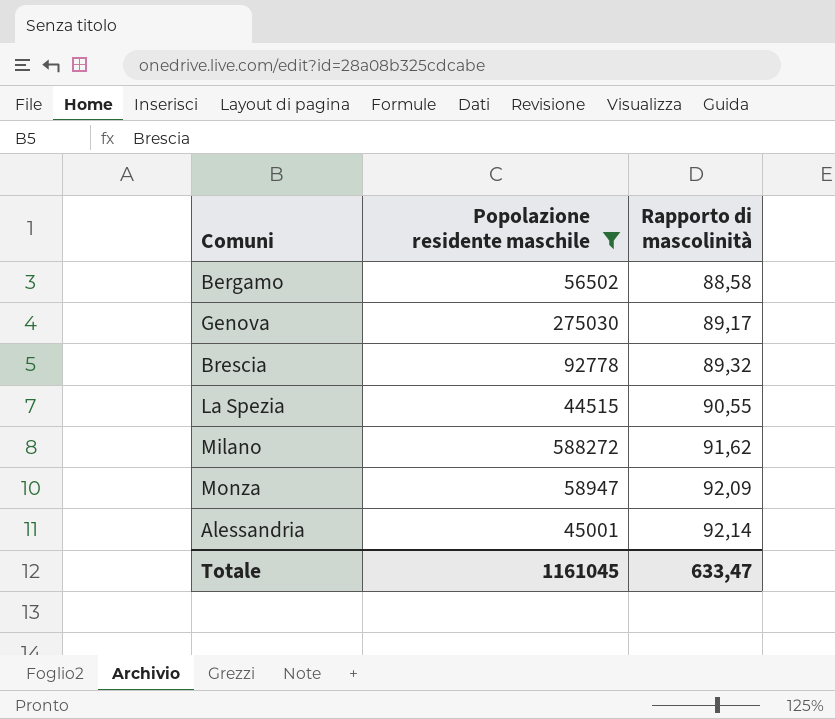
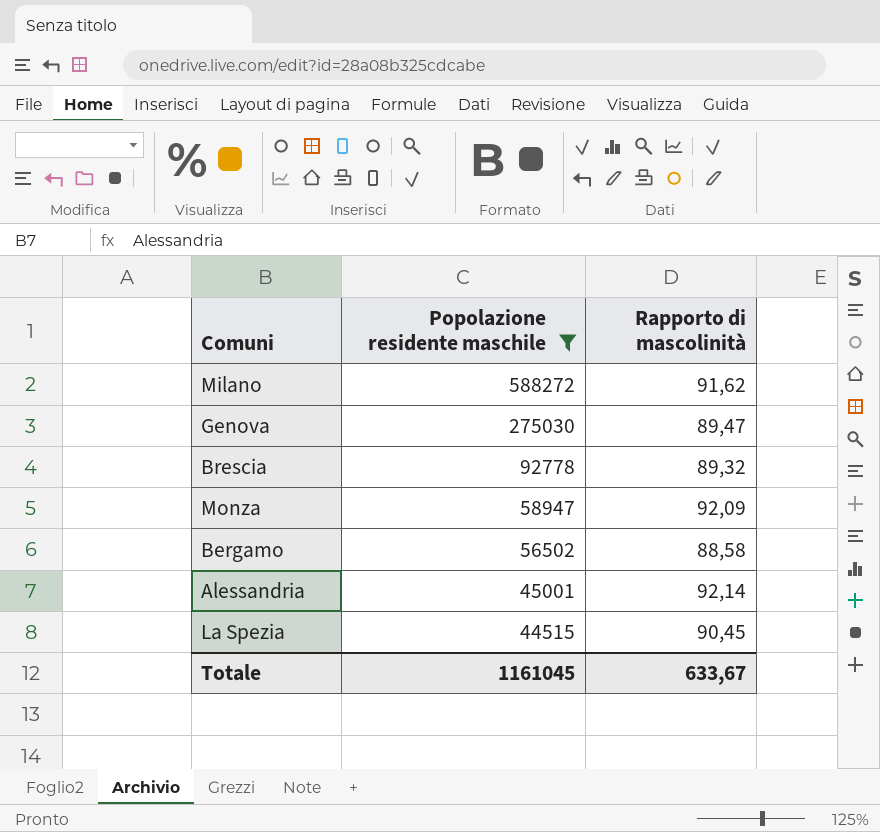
row order: Rapporto di mascolinità ascending -> Popolazione residente maschile descending
Genova | Rapporto di mascolinità: 89,17 -> 89,47
La Spezia | Rapporto di mascolinità: 90,55 -> 90,45
Totale | Rapporto di mascolinità: 633,47 -> 633,67

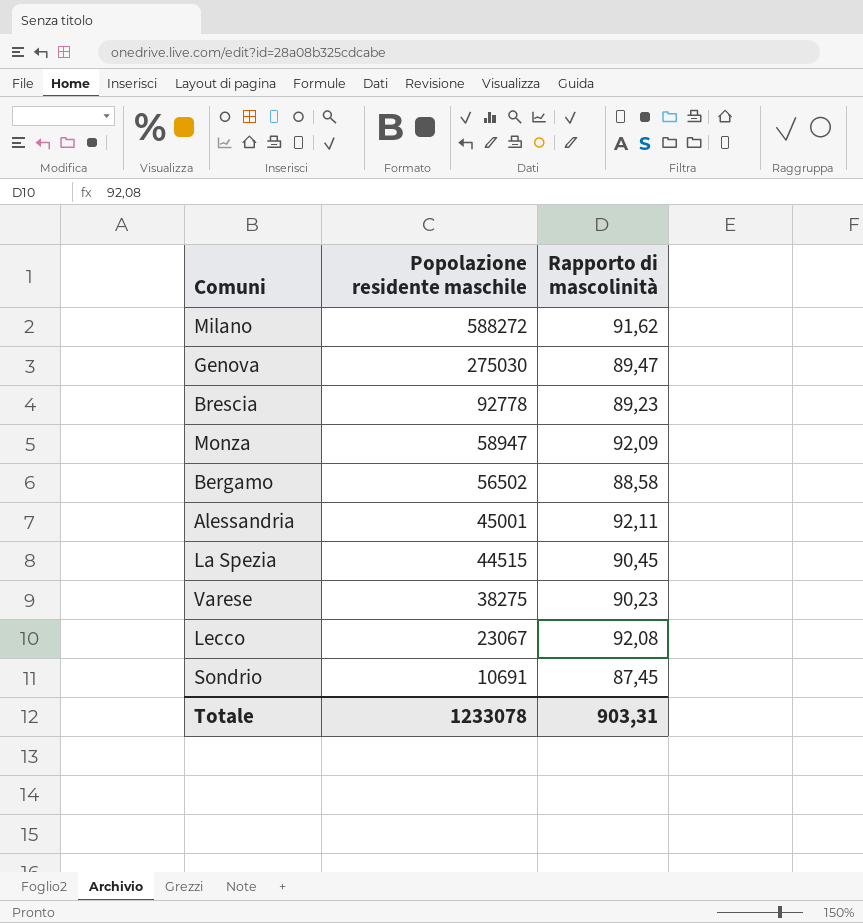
filter: Popolazione residente maschile >= 44515 -> none
Brescia | Rapporto di mascolinità: 89,32 -> 89,23
Alessandria | Rapporto di mascolinità: 92,14 -> 92,11
Totale | Popolazione residente maschile: 1161045 -> 1233078
Totale | Rapporto di mascolinità: 633,67 -> 903,31

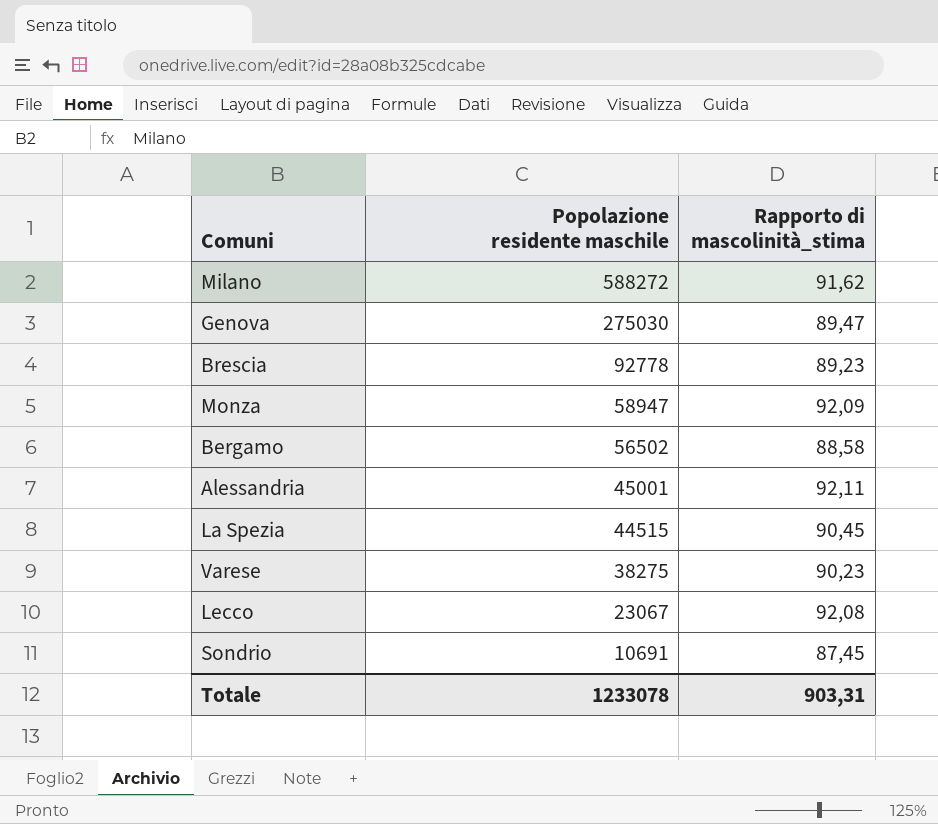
column name: Rapporto di mascolinità -> Rapporto di mascolinità_stima

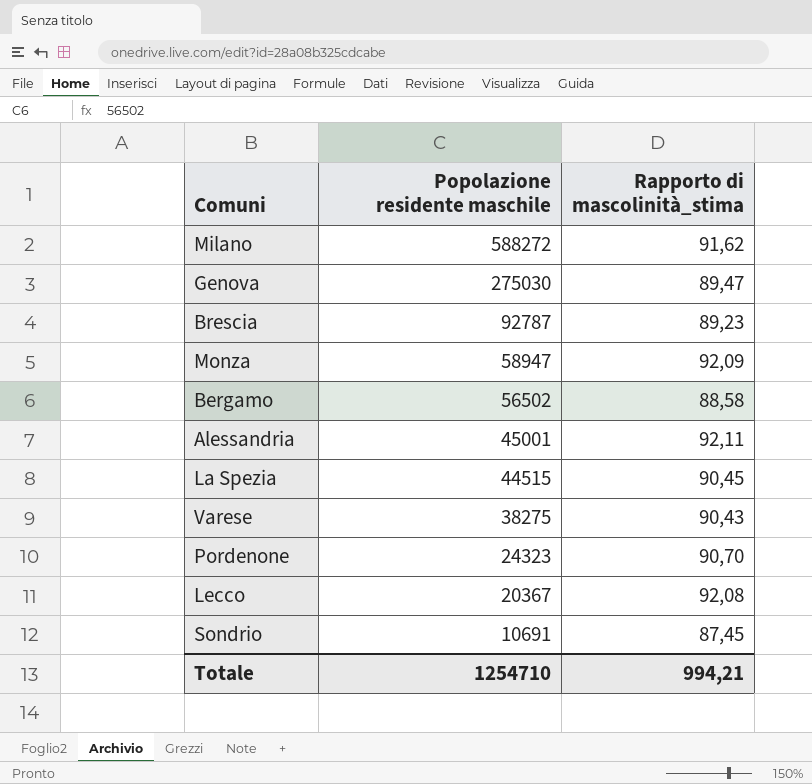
Brescia | Popolazione residente maschile: 92778 -> 92787
Varese | Rapporto di mascolinità_stima: 90,23 -> 90,43
row Pordenone: none -> 24323 | 90,70
Lecco | Popolazione residente maschile: 23067 -> 20367
Totale | Popolazione residente maschile: 1233078 -> 1254710
Totale | Rapporto di mascolinità_stima: 903,31 -> 994,21

